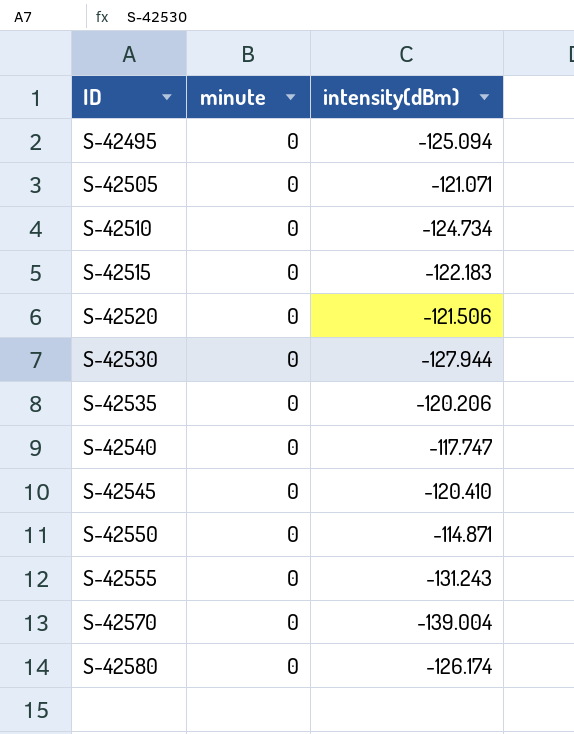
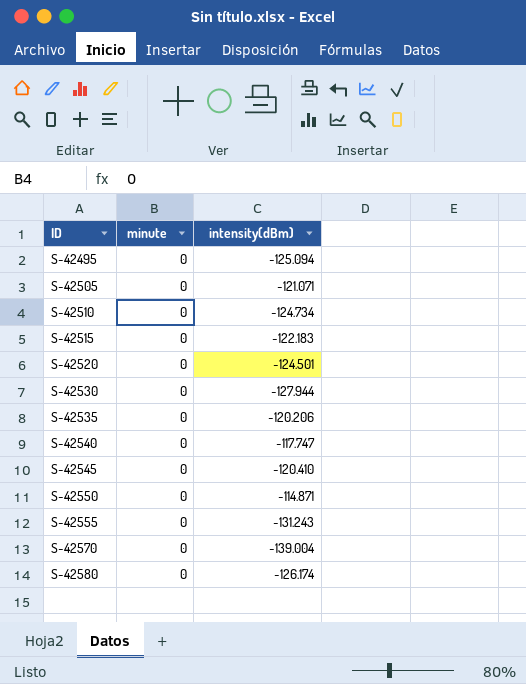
S-42520 | intensity(dBm): -121.506 -> -124.501

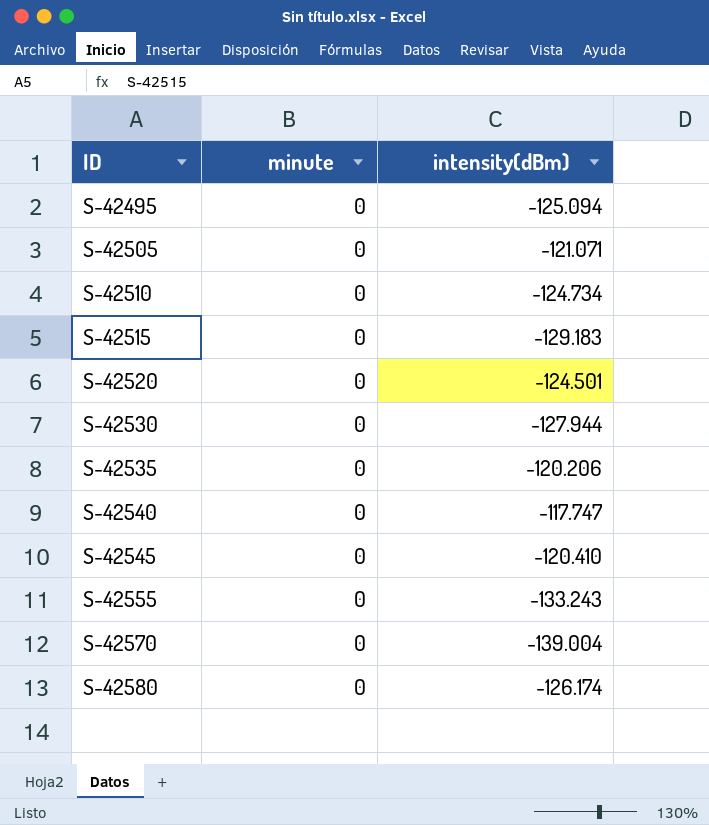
row S-42550: 0 | -114.871 -> none
S-42515 | intensity(dBm): -122.183 -> -129.183
S-42555 | intensity(dBm): -131.243 -> -133.243

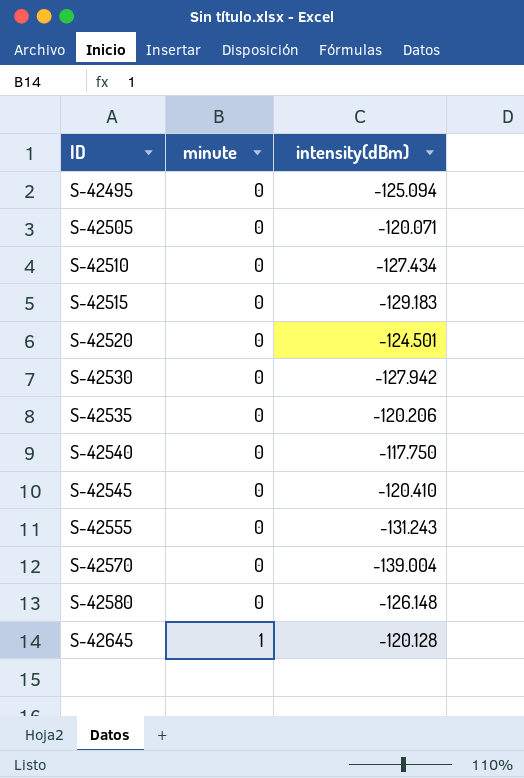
S-42505 | intensity(dBm): -121.071 -> -120.071
S-42510 | intensity(dBm): -124.734 -> -127.434
S-42530 | intensity(dBm): -127.944 -> -127.942
S-42540 | intensity(dBm): -117.747 -> -117.750
S-42555 | intensity(dBm): -133.243 -> -131.243
S-42580 | intensity(dBm): -126.174 -> -126.148
row S-42645: none -> 1 | -120.128

